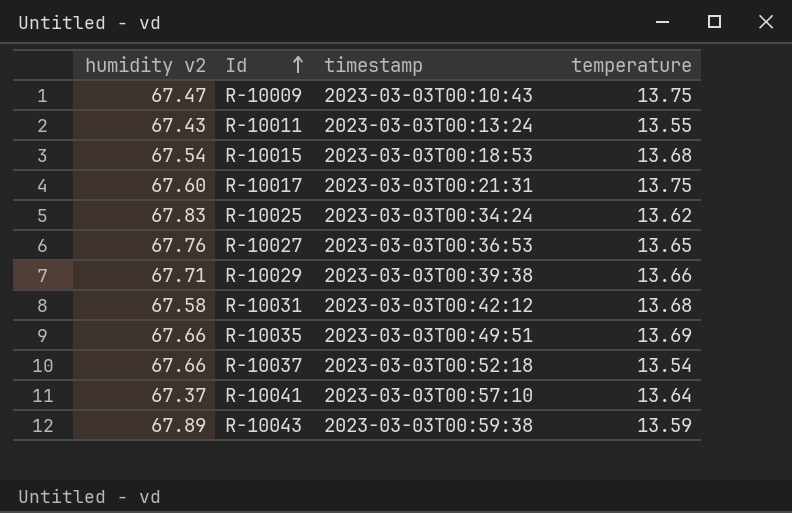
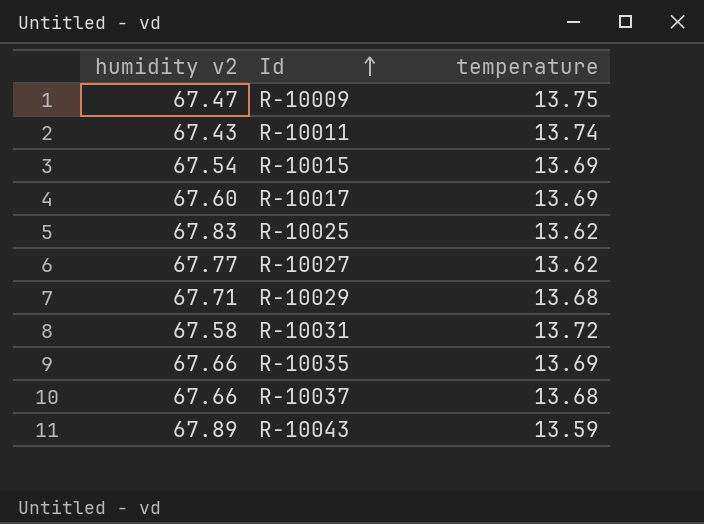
column timestamp | position: 3 -> none
row R-10041: 67.37 | 2023-03-03T00:57:10 | 13.64 -> none
R-10011 | temperature: 13.55 -> 13.74
R-10015 | temperature: 13.68 -> 13.69
R-10017 | temperature: 13.75 -> 13.69
R-10027 | humidity v2: 67.76 -> 67.77
R-10027 | temperature: 13.65 -> 13.62
R-10029 | temperature: 13.66 -> 13.68
R-10031 | temperature: 13.68 -> 13.72
R-10037 | temperature: 13.54 -> 13.68

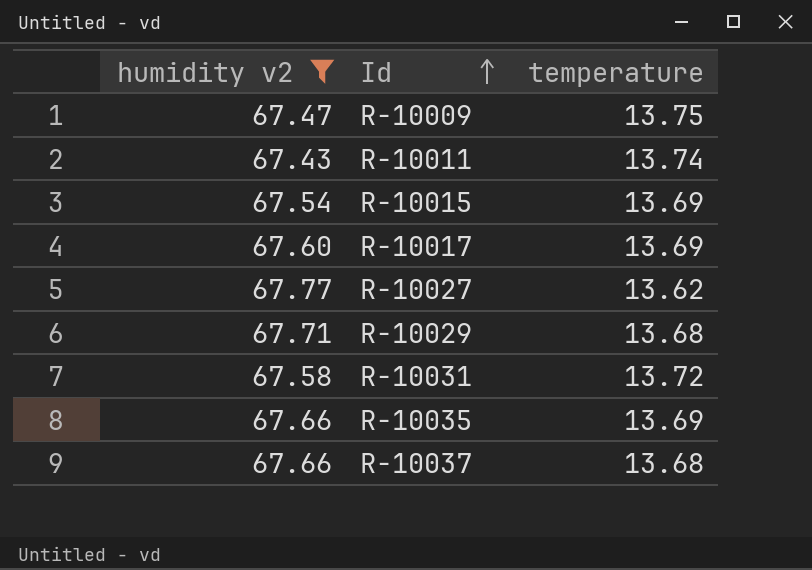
filter: none -> humidity v2 <= 67.77

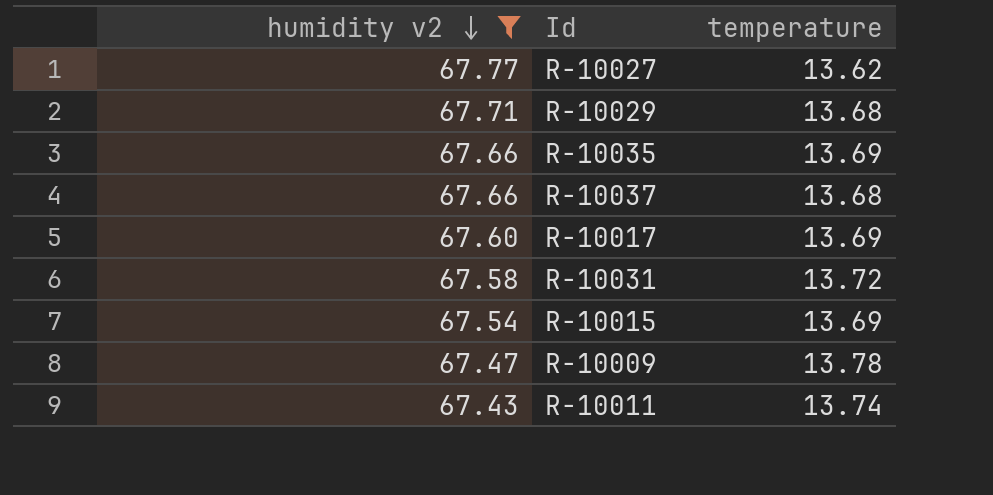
row order: Id ascending -> humidity v2 descending
R-10009 | temperature: 13.75 -> 13.78

